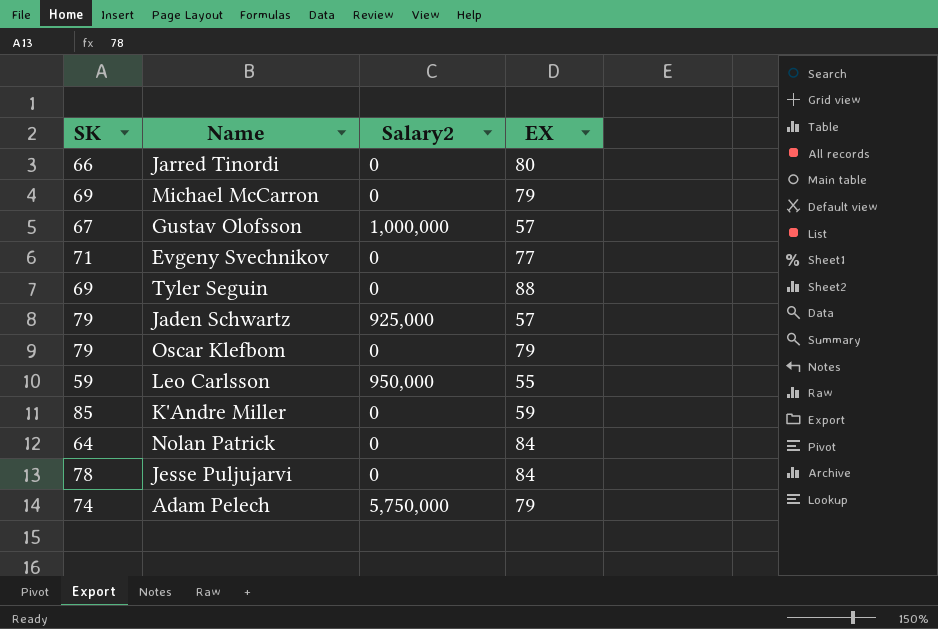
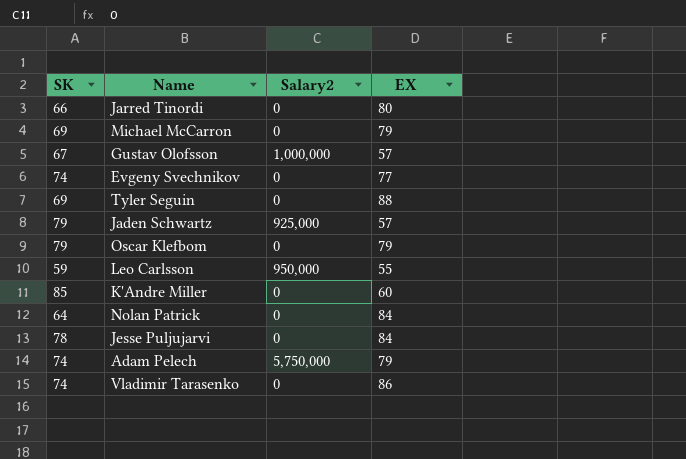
Evgeny Svechnikov | SK: 71 -> 74
K'Andre Miller | EX: 59 -> 60
row Vladimir Tarasenko: none -> 74 | 0 | 86

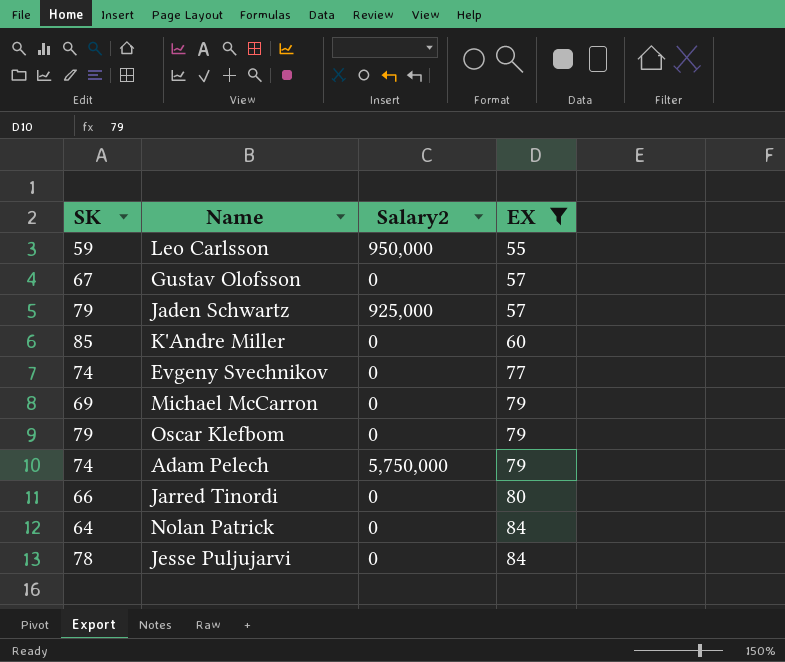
filter: none -> EX <= 84
row order: none -> EX ascending
Gustav Olofsson | Salary2: 1,000,000 -> 0

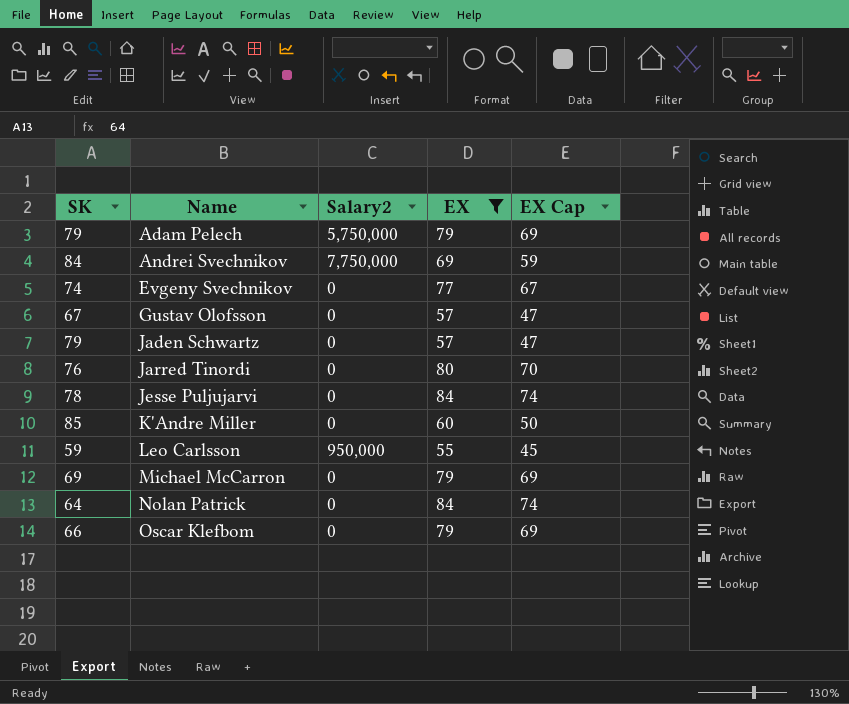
row order: EX ascending -> Name ascending
column EX Cap | formula: none -> [EX] - 10
Adam Pelech | SK: 74 -> 79
row Andrei Svechnikov: none -> 84 | 7,750,000 | 69 | 59
Jaden Schwartz | Salary2: 925,000 -> 0
Jarred Tinordi | SK: 66 -> 76
Oscar Klefbom | SK: 79 -> 66

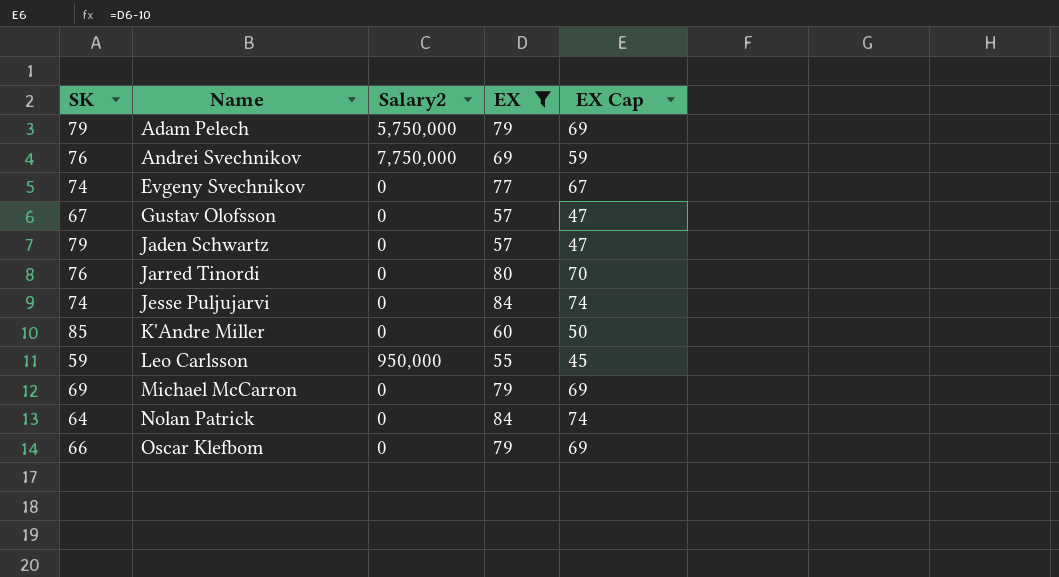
Andrei Svechnikov | SK: 84 -> 76
Jesse Puljujarvi | SK: 78 -> 74

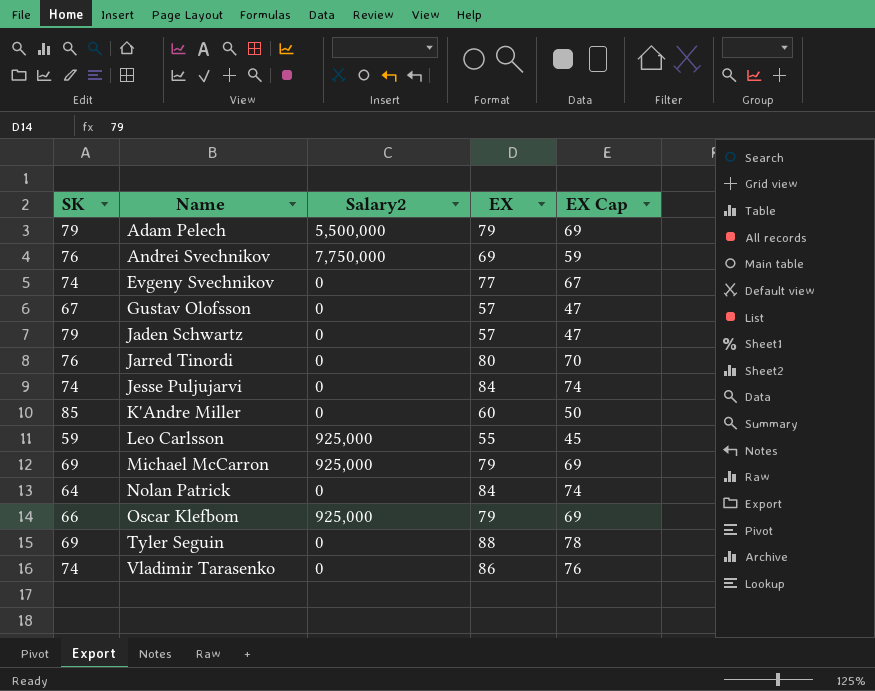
filter: EX <= 84 -> none
Adam Pelech | Salary2: 5,750,000 -> 5,500,000
Leo Carlsson | Salary2: 950,000 -> 925,000
Michael McCarron | Salary2: 0 -> 925,000
Oscar Klefbom | Salary2: 0 -> 925,000

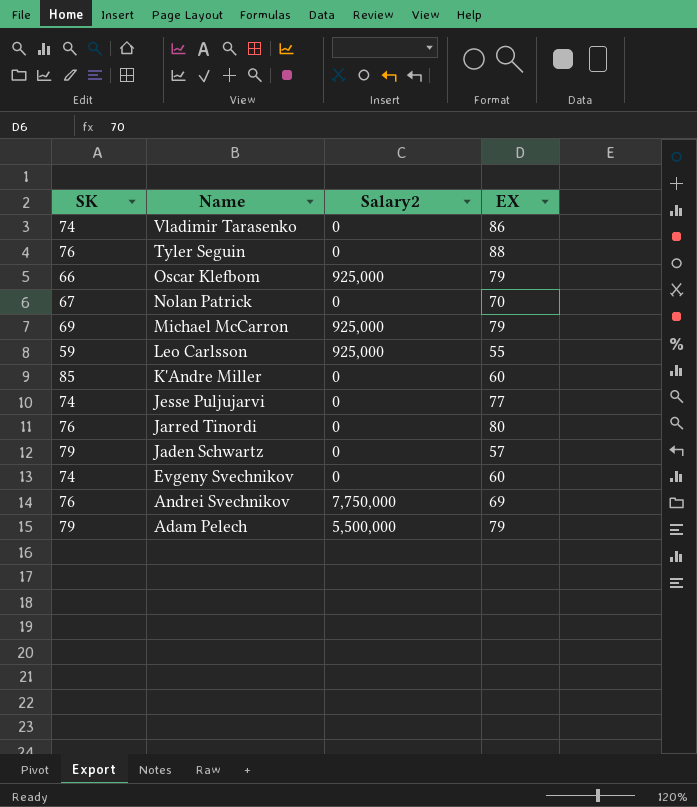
row order: Name ascending -> Name descending
column EX Cap | formula: [EX] - 10 -> none
row Gustav Olofsson: 67 | 0 | 57 | 47 -> none
Tyler Seguin | SK: 69 -> 76
Nolan Patrick | SK: 64 -> 67
Nolan Patrick | EX: 84 -> 70
Jesse Puljujarvi | EX: 84 -> 77
Evgeny Svechnikov | EX: 77 -> 60

